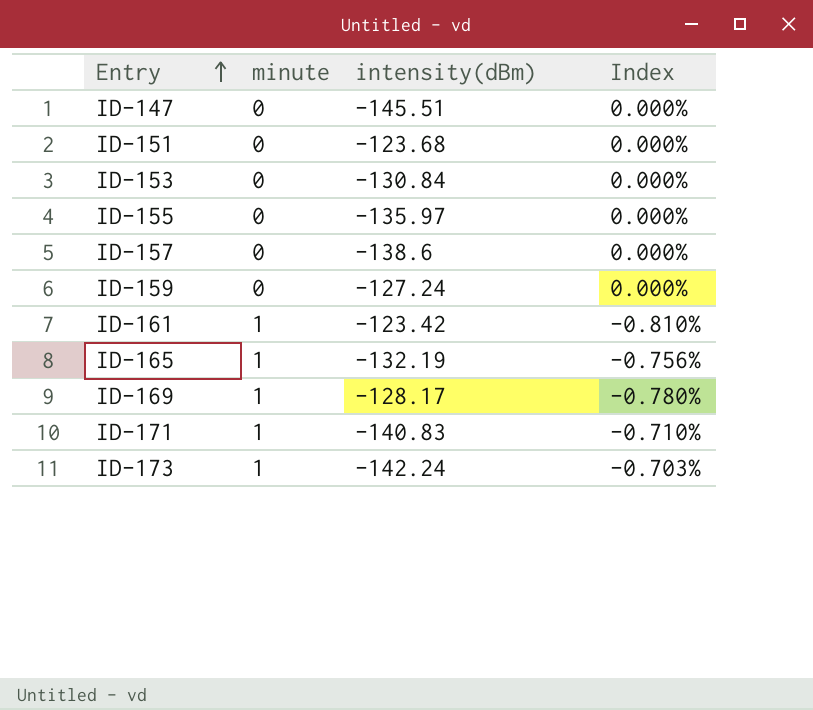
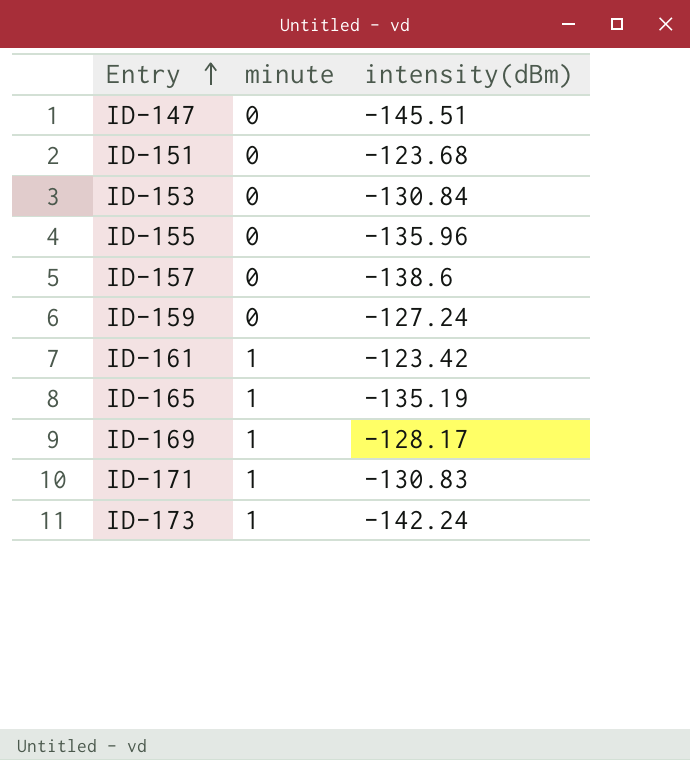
column Index | formula: [minute] / [intensity(dBm)] -> none
ID-155 | intensity(dBm): -135.97 -> -135.96
ID-165 | intensity(dBm): -132.19 -> -135.19
ID-171 | intensity(dBm): -140.83 -> -130.83

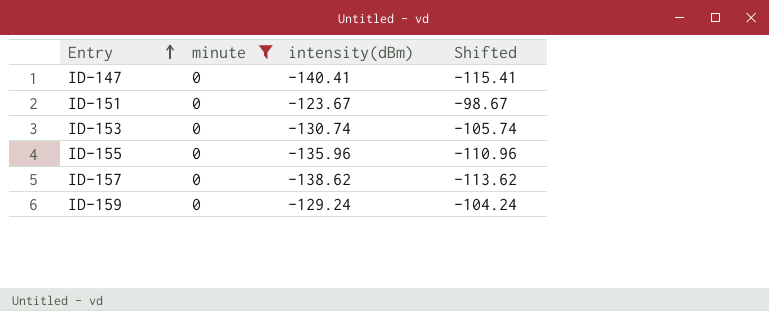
filter: none -> minute = 0
column Shifted | formula: none -> [intensity(dBm)] + 25
ID-147 | intensity(dBm): -145.51 -> -140.41
ID-151 | intensity(dBm): -123.68 -> -123.67
ID-153 | intensity(dBm): -130.84 -> -130.74
ID-157 | intensity(dBm): -138.6 -> -138.62
ID-159 | intensity(dBm): -127.24 -> -129.24

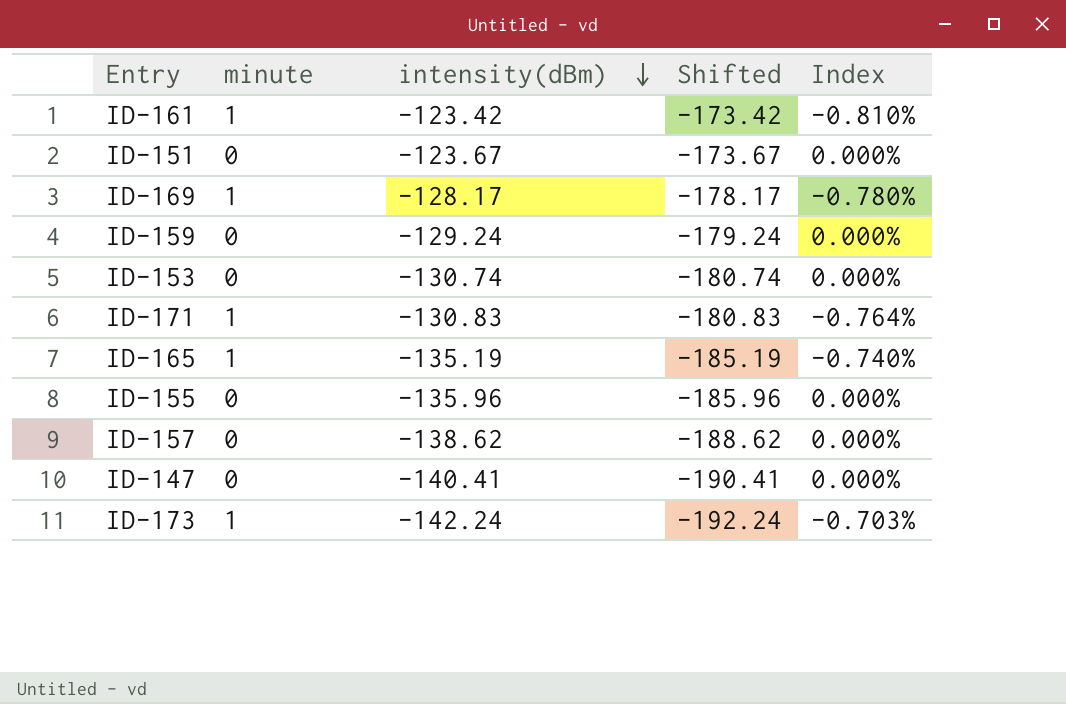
filter: minute = 0 -> none
row order: Entry ascending -> intensity(dBm) descending
column Shifted | formula: [intensity(dBm)] + 25 -> [intensity(dBm)] - 50
column Index | formula: none -> [minute] / [intensity(dBm)]

